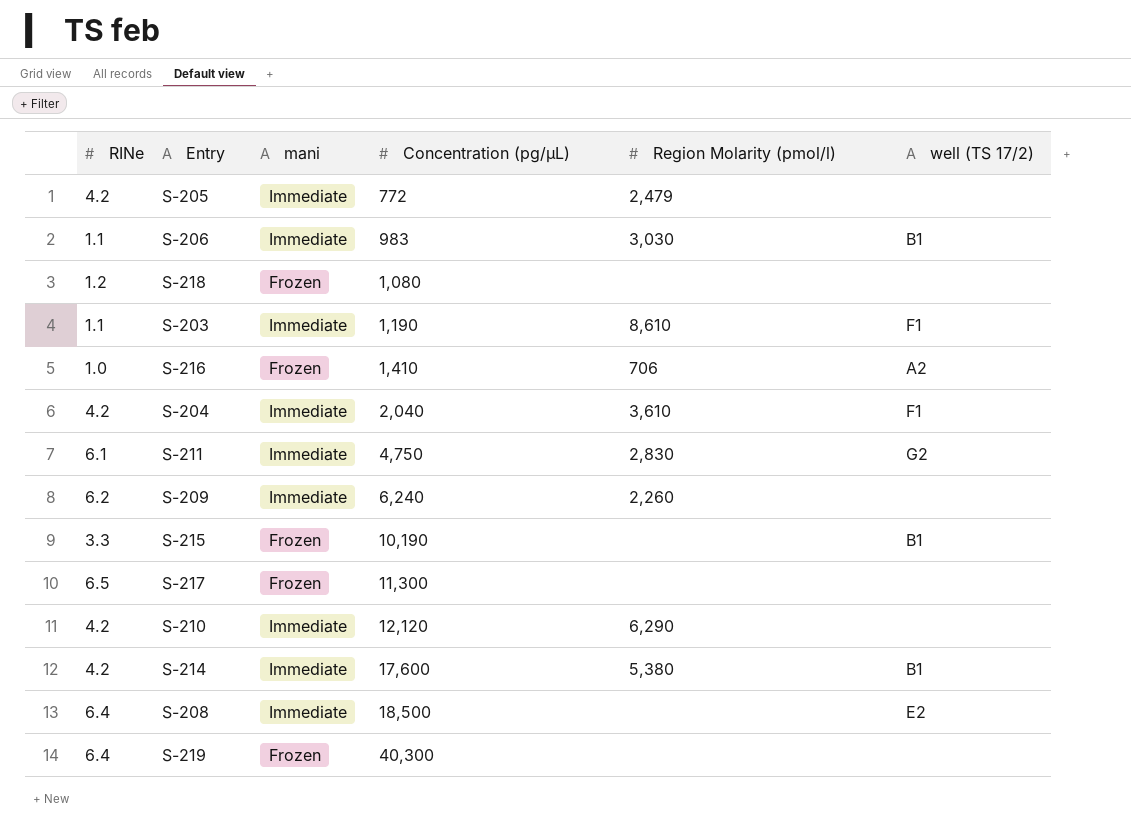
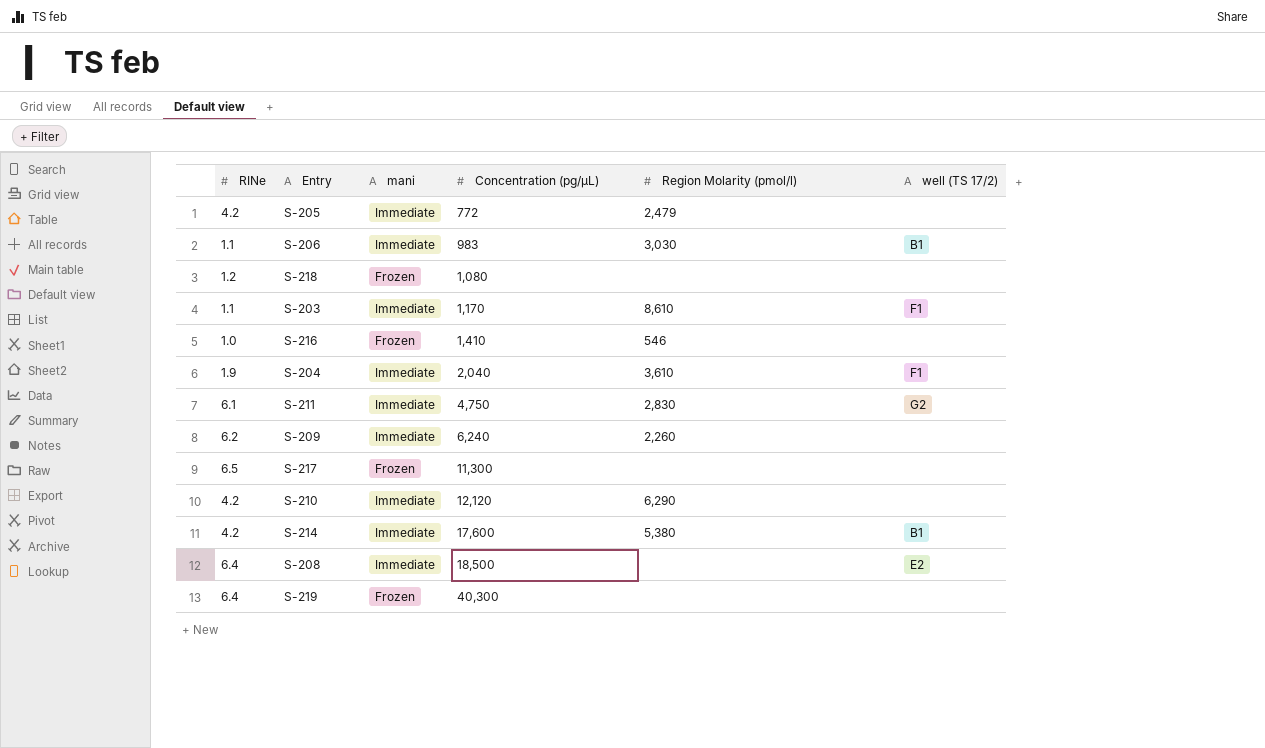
row S-215: 3.3 | Frozen | 10,190 | none | B1 -> none
S-203 | Concentration (pg/µL): 1,190 -> 1,170
S-216 | Region Molarity (pmol/l): 706 -> 546
S-216 | well (TS 17/2): A2 -> none
S-204 | RINe: 4.2 -> 1.9

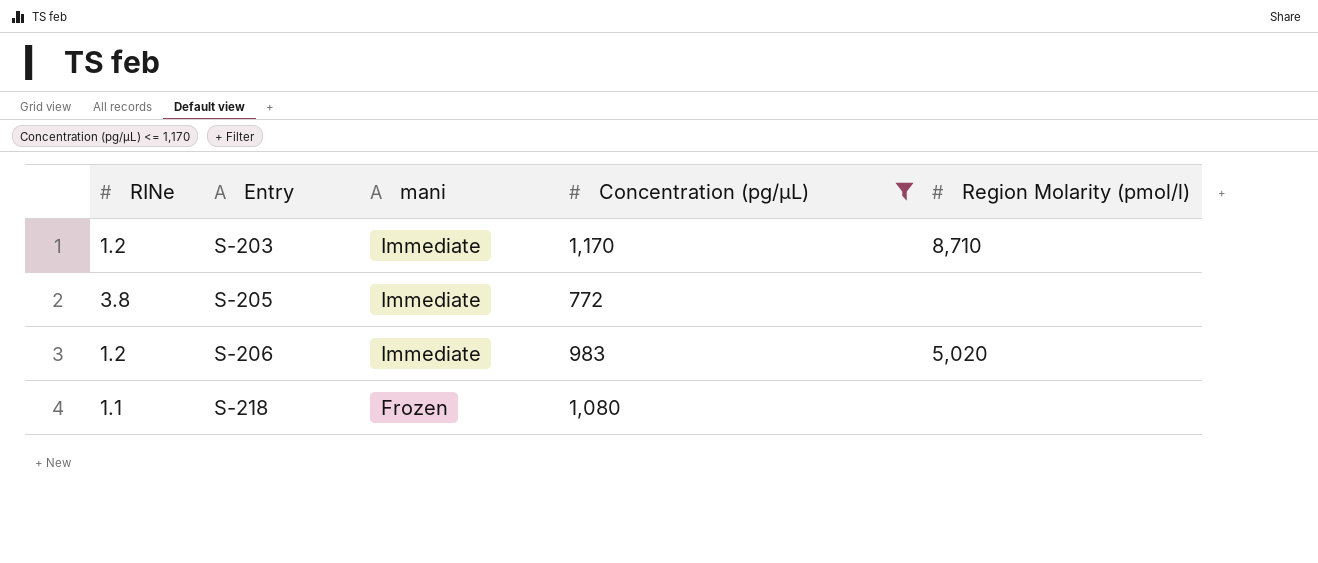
filter: none -> Concentration (pg/µL) <= 1,170
row order: Concentration (pg/µL) ascending -> Entry ascending
column well (TS 17/2) | position: 6 -> none
S-203 | RINe: 1.1 -> 1.2
S-203 | Region Molarity (pmol/l): 8,610 -> 8,710
S-205 | RINe: 4.2 -> 3.8
S-205 | Region Molarity (pmol/l): 2,479 -> none
S-206 | RINe: 1.1 -> 1.2
S-206 | Region Molarity (pmol/l): 3,030 -> 5,020
S-218 | RINe: 1.2 -> 1.1

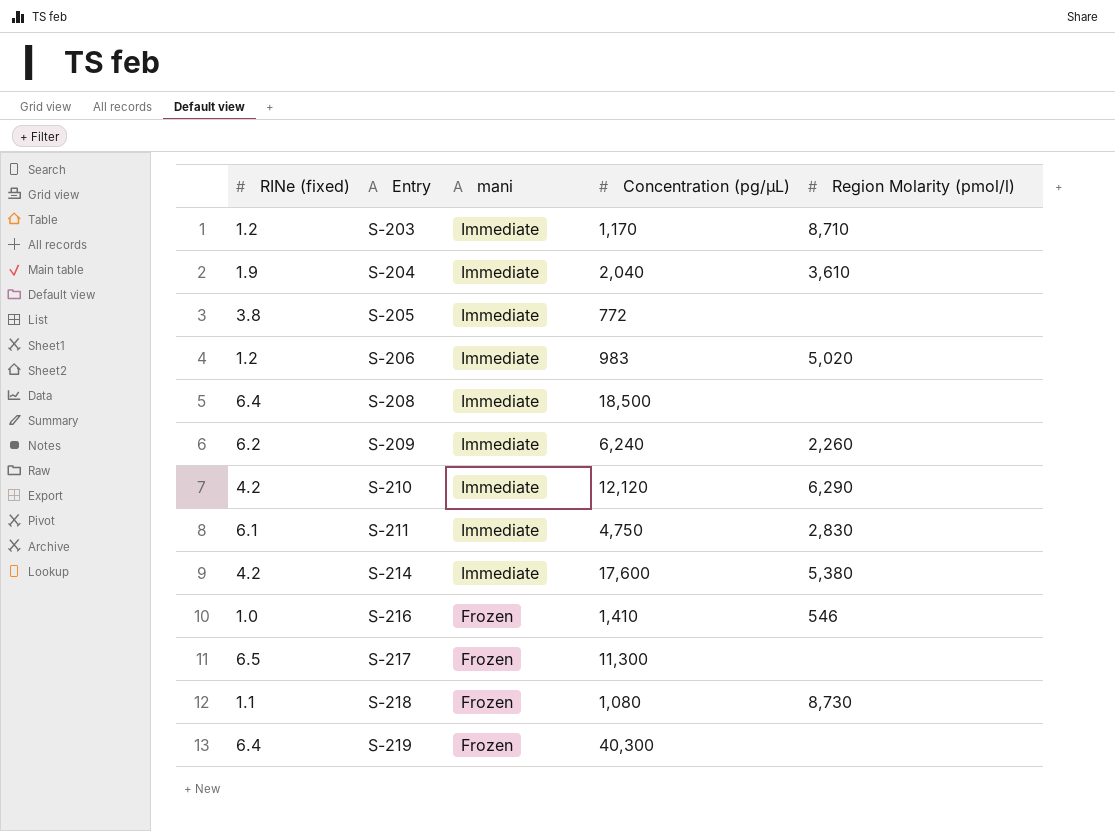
filter: Concentration (pg/µL) <= 1,170 -> none
column name: RINe -> RINe (fixed)
S-218 | Region Molarity (pmol/l): none -> 8,730

